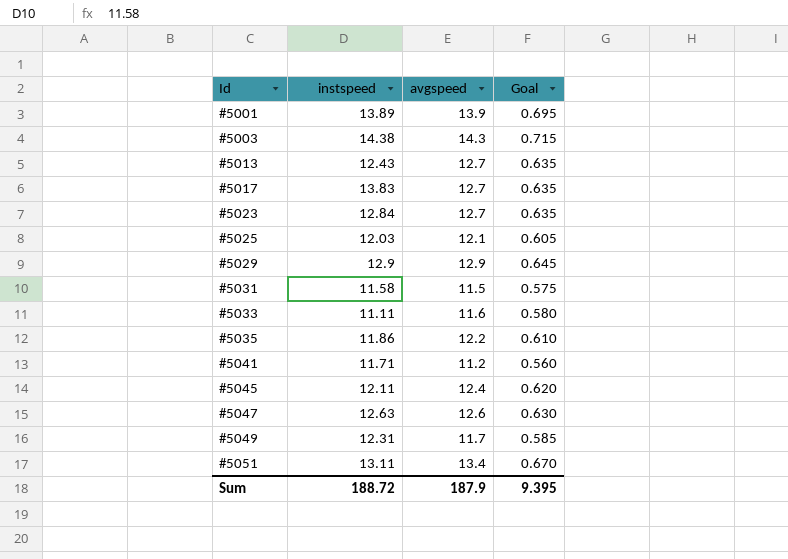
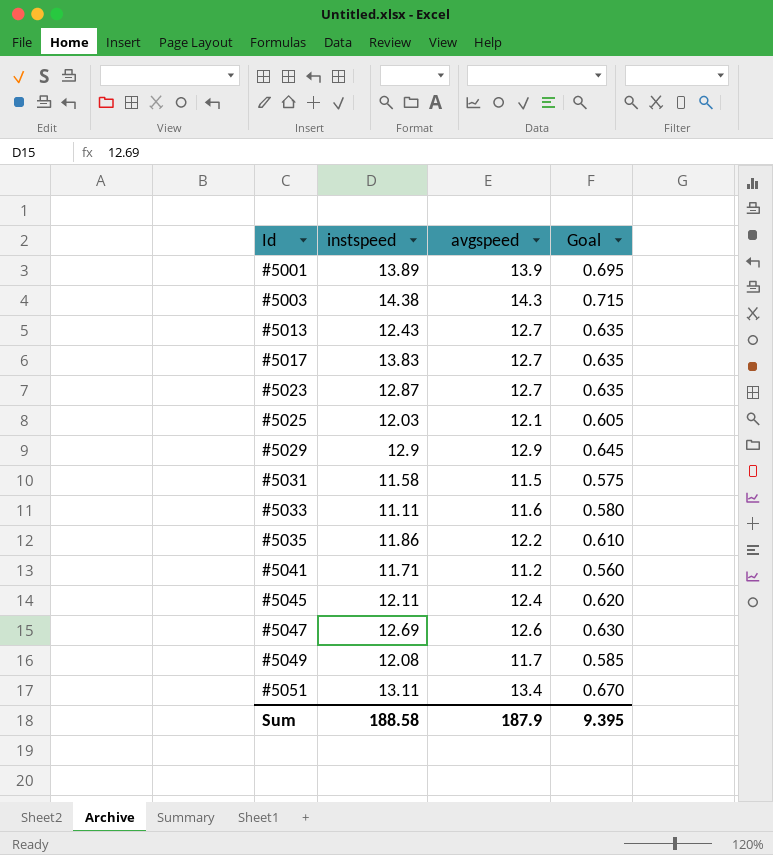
#5023 | instspeed: 12.84 -> 12.87
#5047 | instspeed: 12.63 -> 12.69
#5049 | instspeed: 12.31 -> 12.08
Sum | instspeed: 188.72 -> 188.58

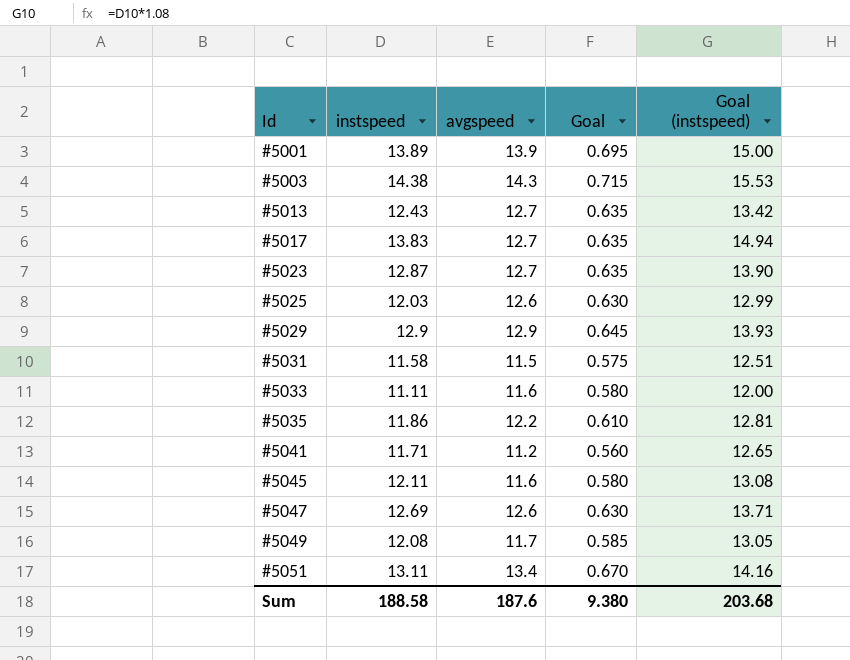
column Goal (instspeed) | formula: none -> [instspeed] * 1.08
#5025 | avgspeed: 12.1 -> 12.6
#5025 | Goal: 0.605 -> 0.630
#5045 | avgspeed: 12.4 -> 11.6
#5045 | Goal: 0.620 -> 0.580
Sum | avgspeed: 187.9 -> 187.6
Sum | Goal: 9.395 -> 9.380

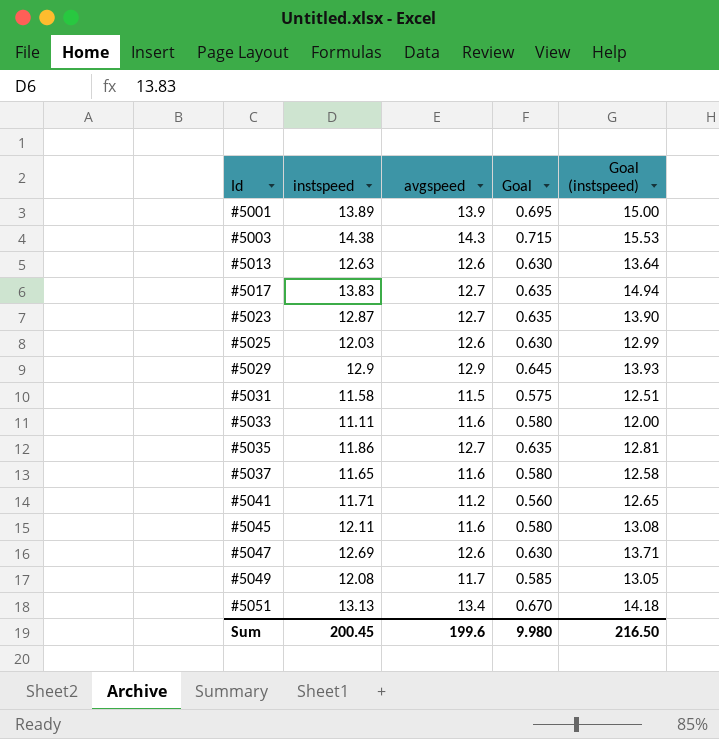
#5013 | instspeed: 12.43 -> 12.63
#5013 | avgspeed: 12.7 -> 12.6
#5013 | Goal: 0.635 -> 0.630
#5013 | Goal (instspeed): 13.42 -> 13.64
#5035 | avgspeed: 12.2 -> 12.7
#5035 | Goal: 0.610 -> 0.635
row #5037: none -> 11.65 | 11.6 | 0.580 | 12.58
#5051 | instspeed: 13.11 -> 13.13
#5051 | Goal (instspeed): 14.16 -> 14.18
Sum | instspeed: 188.58 -> 200.45
Sum | avgspeed: 187.6 -> 199.6
Sum | Goal: 9.380 -> 9.980
Sum | Goal (instspeed): 203.68 -> 216.50

